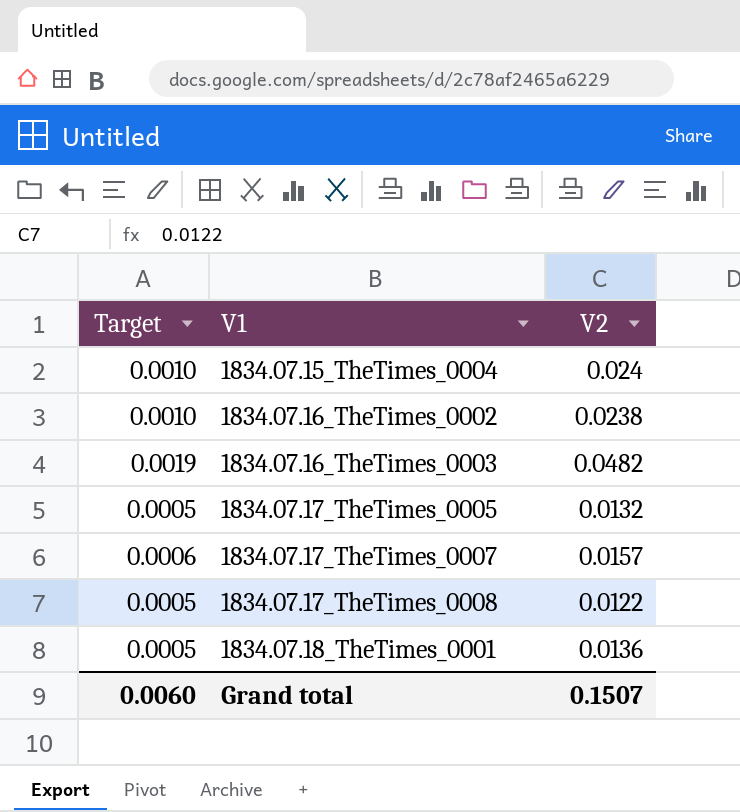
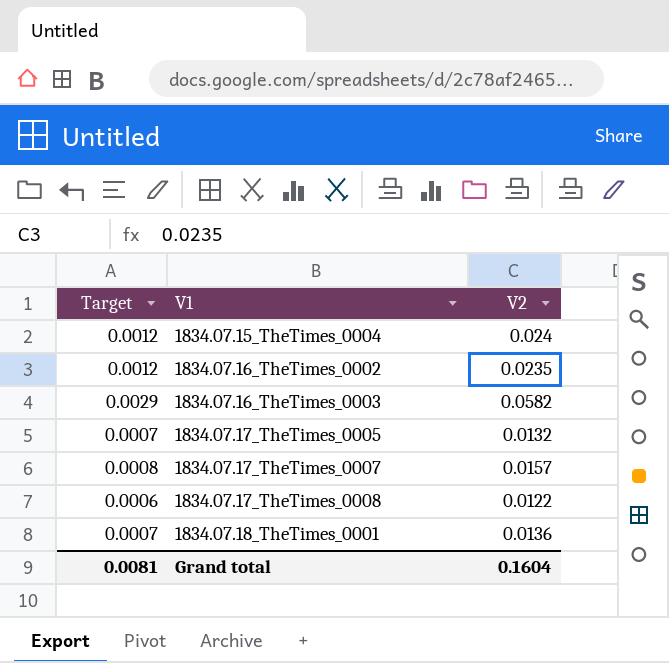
column Target | formula: [V2] * 0.04 -> [V2] * 0.05
1834.07.16_TheTimes_0002 | V2: 0.0238 -> 0.0235
1834.07.16_TheTimes_0003 | V2: 0.0482 -> 0.0582
Grand total | Target: 0.0060 -> 0.0081
Grand total | V2: 0.1507 -> 0.1604

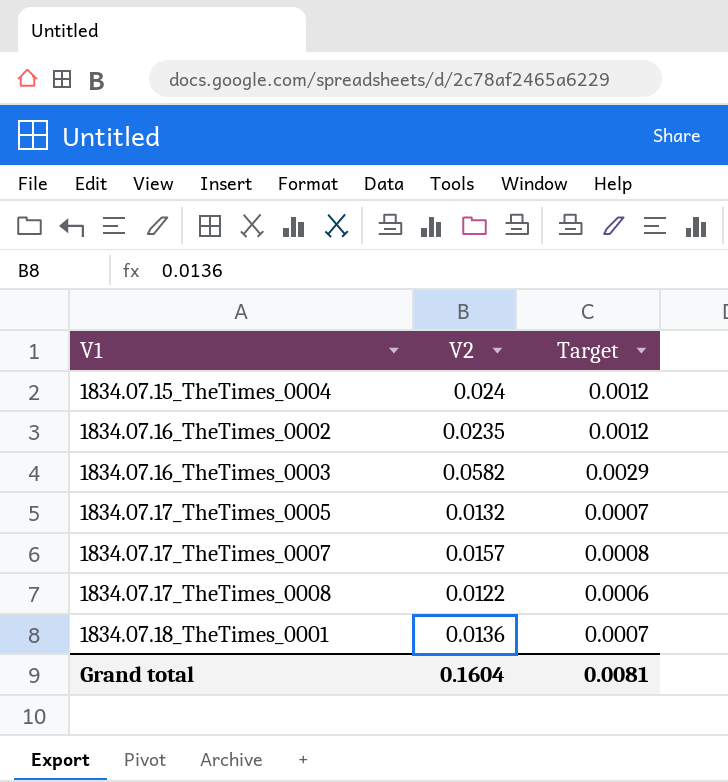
column Target | position: 1 -> 3

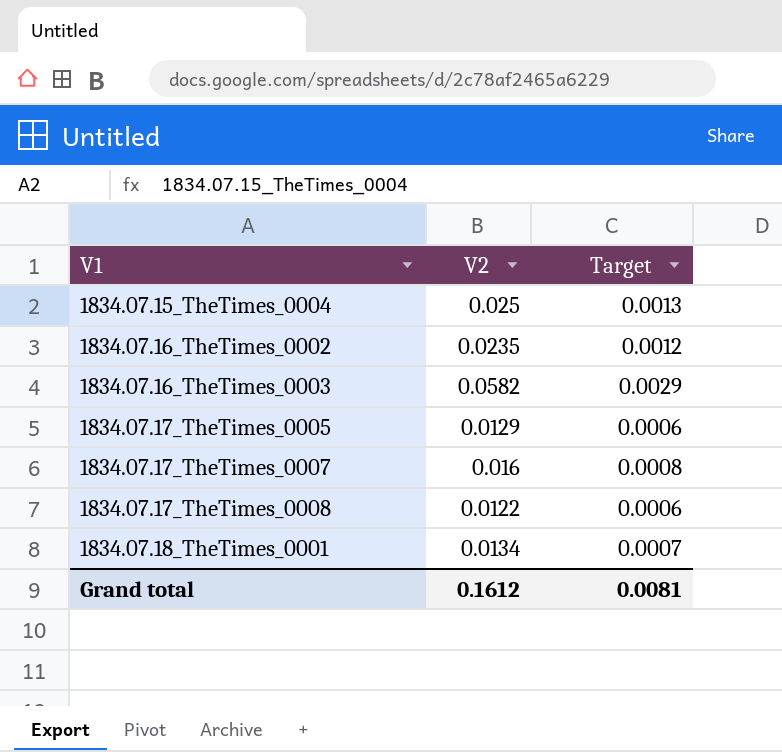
1834.07.15_TheTimes_0004 | V2: 0.024 -> 0.025
1834.07.15_TheTimes_0004 | Target: 0.0012 -> 0.0013
1834.07.17_TheTimes_0005 | V2: 0.0132 -> 0.0129
1834.07.17_TheTimes_0005 | Target: 0.0007 -> 0.0006
1834.07.17_TheTimes_0007 | V2: 0.0157 -> 0.016
1834.07.18_TheTimes_0001 | V2: 0.0136 -> 0.0134
Grand total | V2: 0.1604 -> 0.1612

